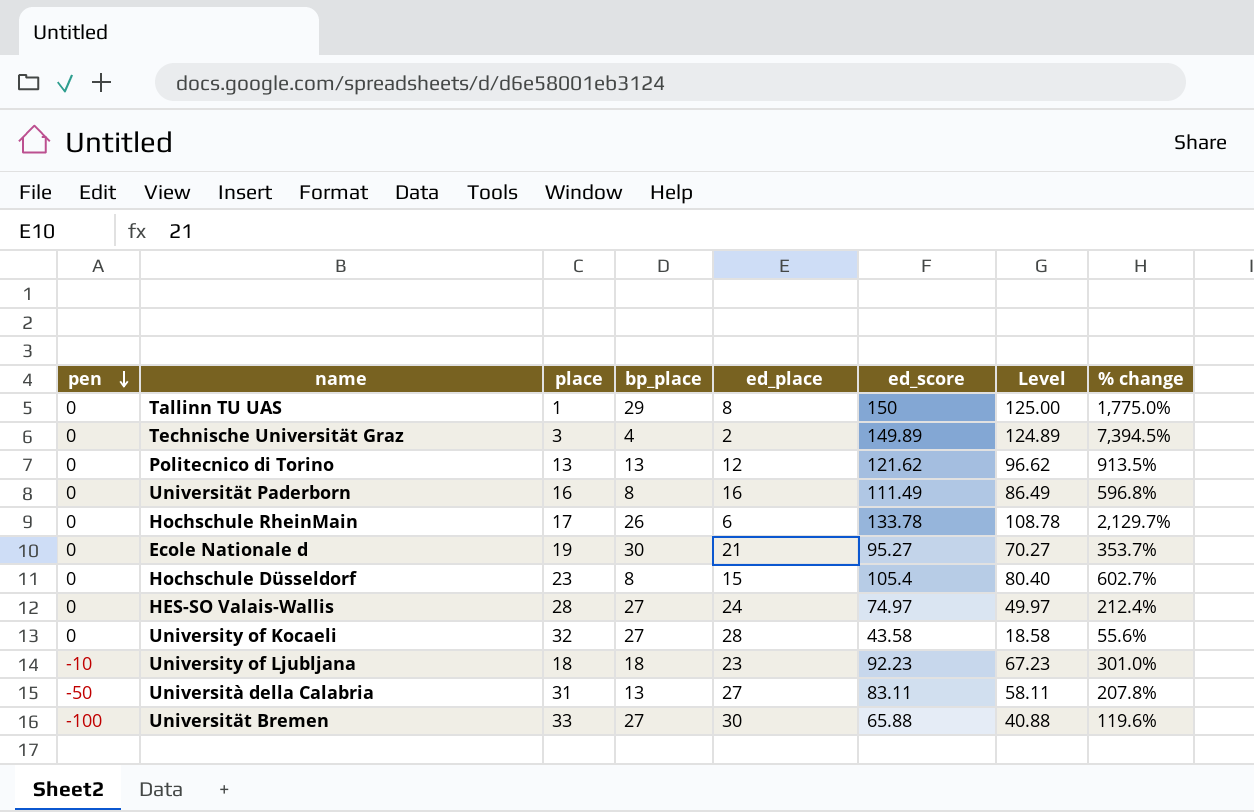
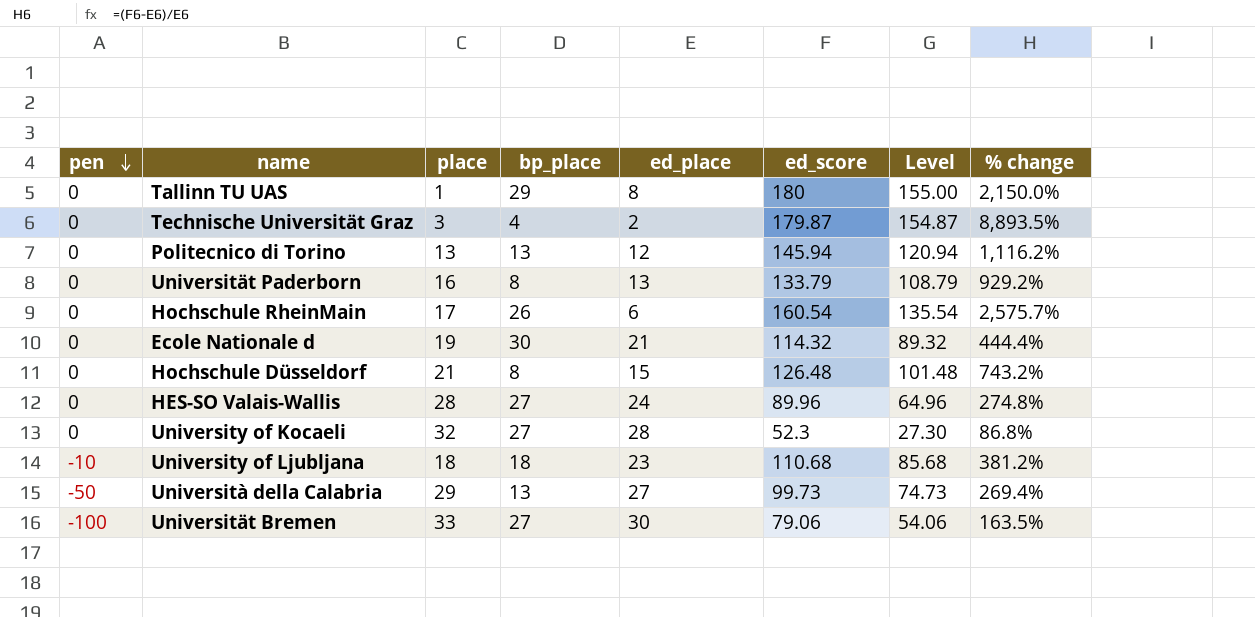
Tallinn TU UAS | ed_score: 150 -> 180
Tallinn TU UAS | Level: 125.00 -> 155.00
Tallinn TU UAS | % change: 1,775.0% -> 2,150.0%
Technische Universität Graz | ed_score: 149.89 -> 179.87
Technische Universität Graz | Level: 124.89 -> 154.87
Technische Universität Graz | % change: 7,394.5% -> 8,893.5%
Politecnico di Torino | ed_score: 121.62 -> 145.94
Politecnico di Torino | Level: 96.62 -> 120.94
Politecnico di Torino | % change: 913.5% -> 1,116.2%
Universität Paderborn | ed_place: 16 -> 13
Universität Paderborn | ed_score: 111.49 -> 133.79
Universität Paderborn | Level: 86.49 -> 108.79
Universität Paderborn | % change: 596.8% -> 929.2%
Hochschule RheinMain | ed_score: 133.78 -> 160.54
Hochschule RheinMain | Level: 108.78 -> 135.54
Hochschule RheinMain | % change: 2,129.7% -> 2,575.7%
Ecole Nationale d | ed_score: 95.27 -> 114.32
Ecole Nationale d | Level: 70.27 -> 89.32
Ecole Nationale d | % change: 353.7% -> 444.4%
Hochschule Düsseldorf | place: 23 -> 21
Hochschule Düsseldorf | ed_score: 105.4 -> 126.48
Hochschule Düsseldorf | Level: 80.40 -> 101.48
Hochschule Düsseldorf | % change: 602.7% -> 743.2%
HES-SO Valais-Wallis | ed_score: 74.97 -> 89.96
HES-SO Valais-Wallis | Level: 49.97 -> 64.96
HES-SO Valais-Wallis | % change: 212.4% -> 274.8%
University of Kocaeli | ed_score: 43.58 -> 52.3
University of Kocaeli | Level: 18.58 -> 27.30
University of Kocaeli | % change: 55.6% -> 86.8%
University of Ljubljana | ed_score: 92.23 -> 110.68
University of Ljubljana | Level: 67.23 -> 85.68
University of Ljubljana | % change: 301.0% -> 381.2%
Università della Calabria | place: 31 -> 29
Università della Calabria | ed_score: 83.11 -> 99.73
Università della Calabria | Level: 58.11 -> 74.73
Università della Calabria | % change: 207.8% -> 269.4%
Universität Bremen | ed_score: 65.88 -> 79.06
Universität Bremen | Level: 40.88 -> 54.06
Universität Bremen | % change: 119.6% -> 163.5%

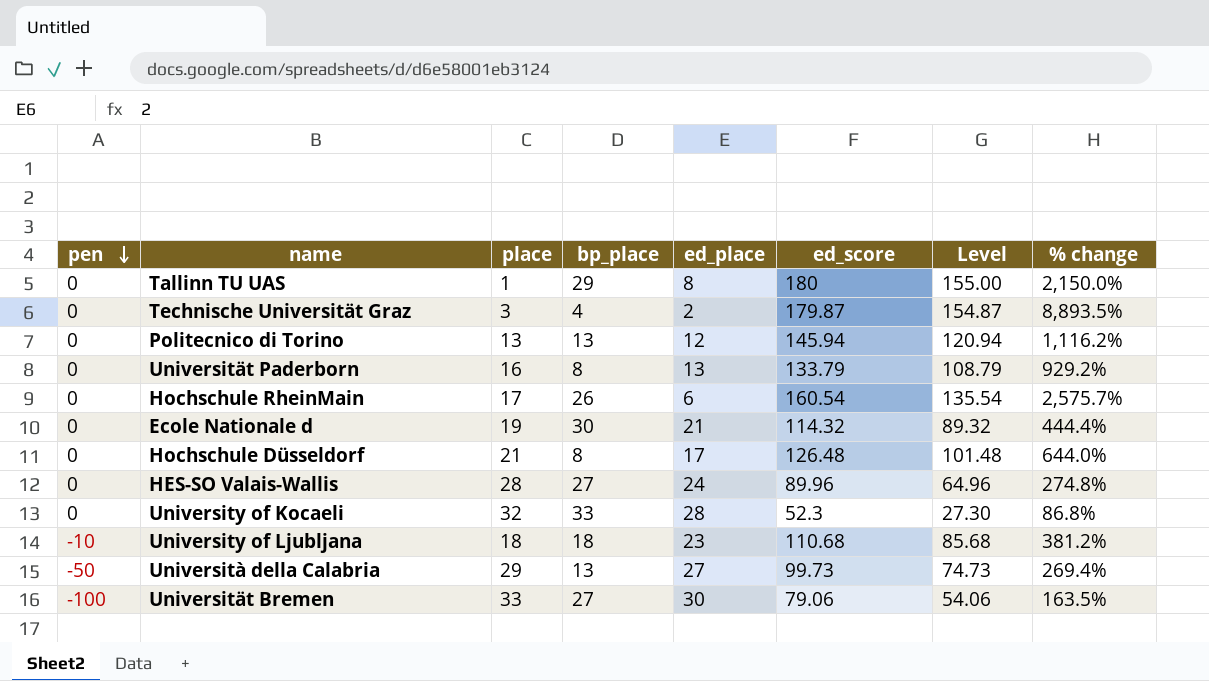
Hochschule Düsseldorf | ed_place: 15 -> 17
Hochschule Düsseldorf | % change: 743.2% -> 644.0%
University of Kocaeli | bp_place: 27 -> 33

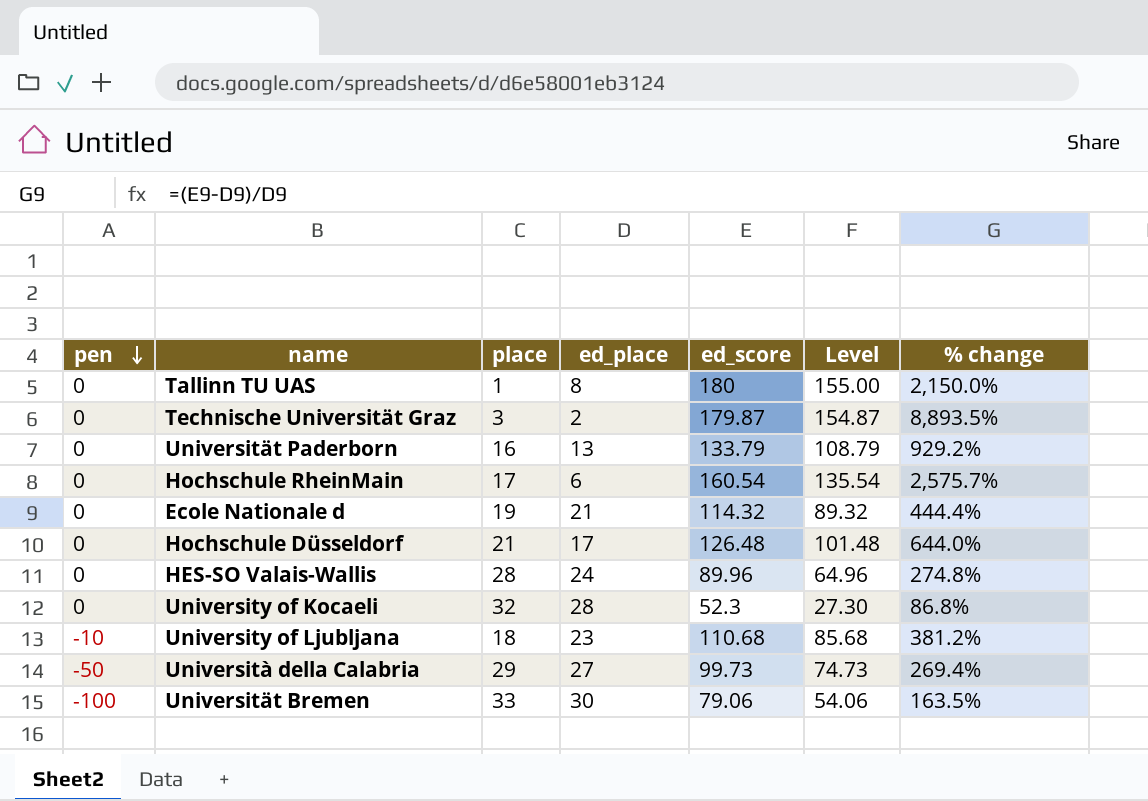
column bp_place | position: 4 -> none
row Politecnico di Torino: 0 | 13 | 13 | 12 | 145.94 | 120.94 | 1,116.2% -> none

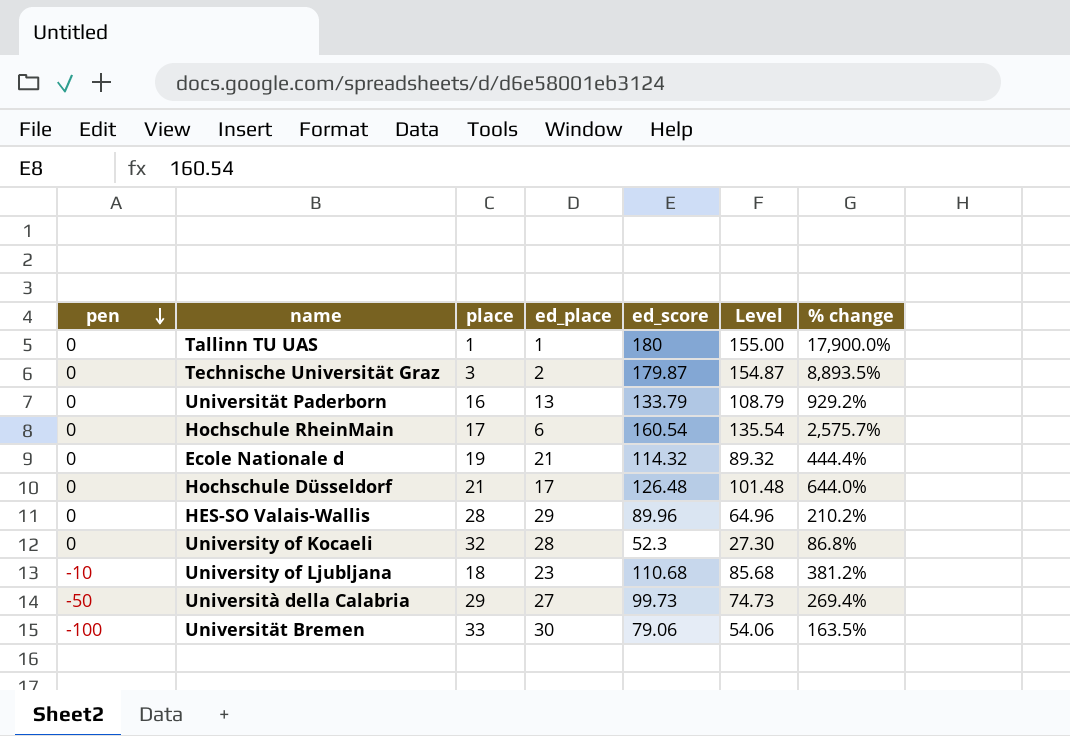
Tallinn TU UAS | ed_place: 8 -> 1
Tallinn TU UAS | % change: 2,150.0% -> 17,900.0%
HES-SO Valais-Wallis | ed_place: 24 -> 29
HES-SO Valais-Wallis | % change: 274.8% -> 210.2%

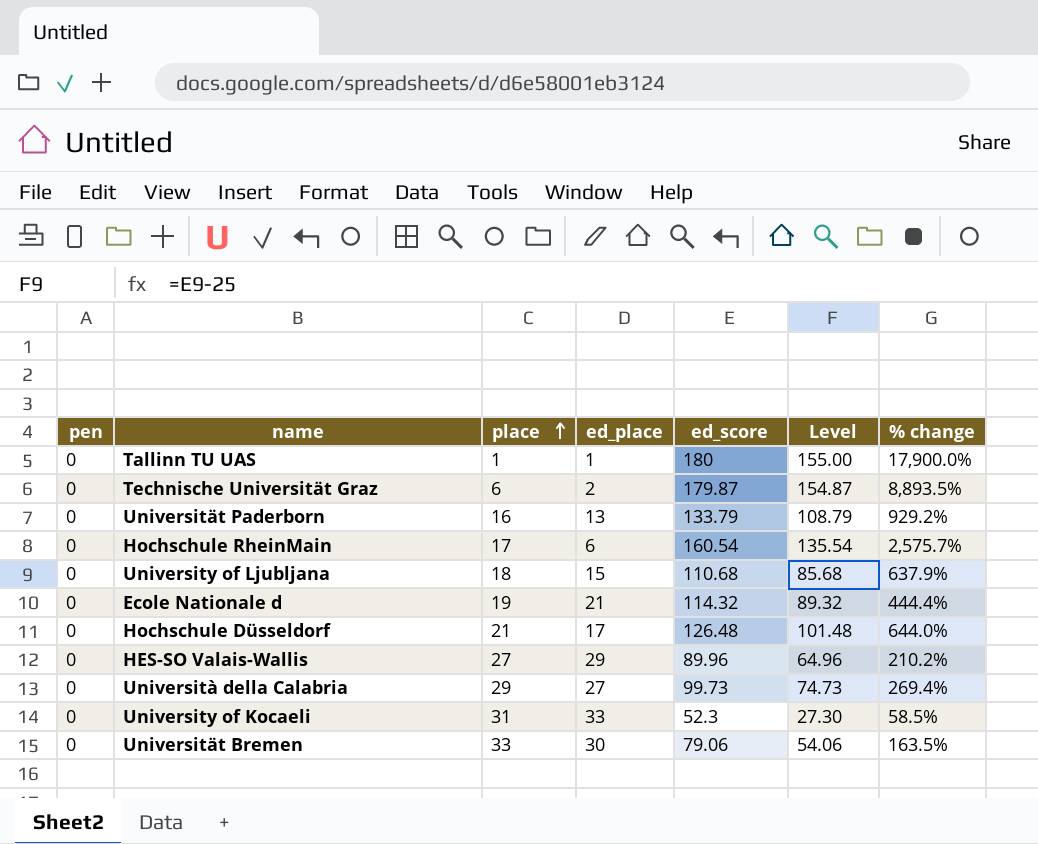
row order: pen descending -> place ascending
Technische Universität Graz | place: 3 -> 6
University of Ljubljana | pen: -10 -> 0
University of Ljubljana | ed_place: 23 -> 15
University of Ljubljana | % change: 381.2% -> 637.9%
HES-SO Valais-Wallis | place: 28 -> 27
Università della Calabria | pen: -50 -> 0
University of Kocaeli | place: 32 -> 31
University of Kocaeli | ed_place: 28 -> 33
University of Kocaeli | % change: 86.8% -> 58.5%
Universität Bremen | pen: -100 -> 0

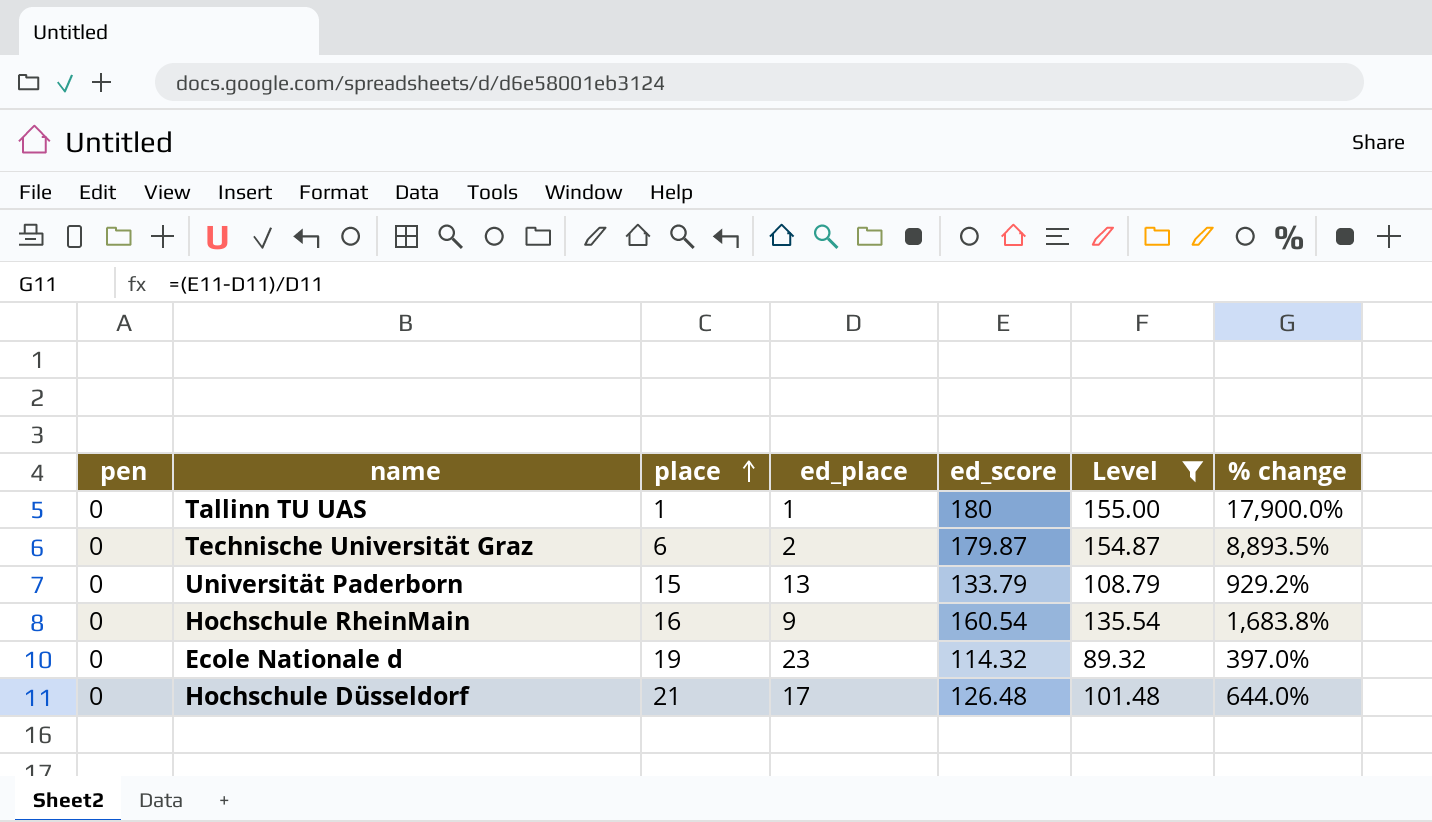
filter: none -> Level >= 89.32
Universität Paderborn | place: 16 -> 15
Hochschule RheinMain | place: 17 -> 16
Hochschule RheinMain | ed_place: 6 -> 9
Hochschule RheinMain | % change: 2,575.7% -> 1,683.8%
Ecole Nationale d | ed_place: 21 -> 23
Ecole Nationale d | % change: 444.4% -> 397.0%

